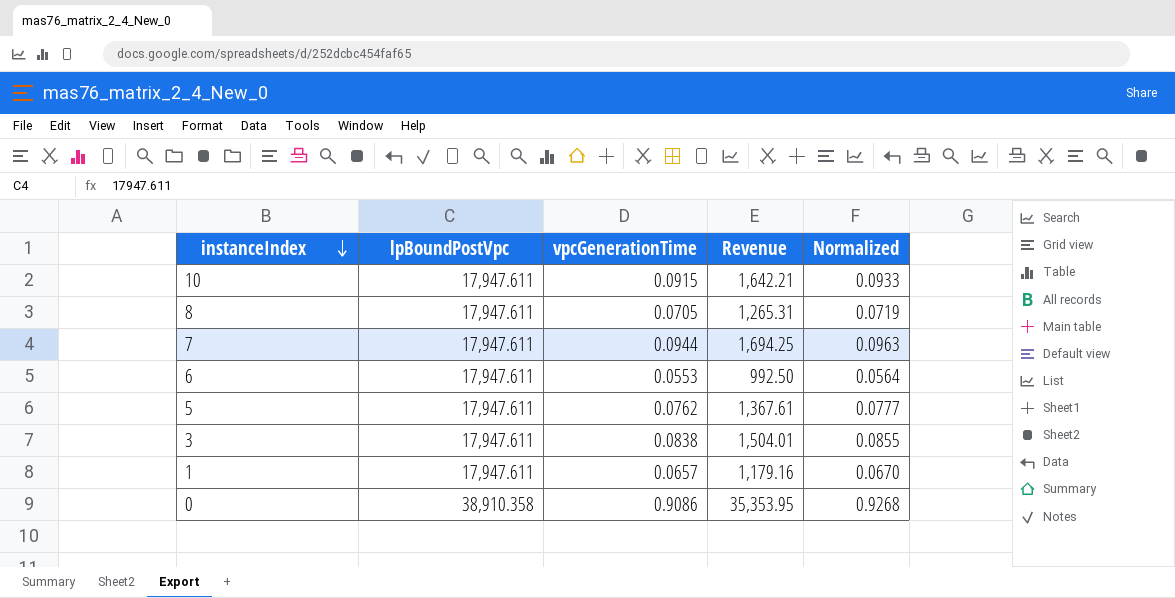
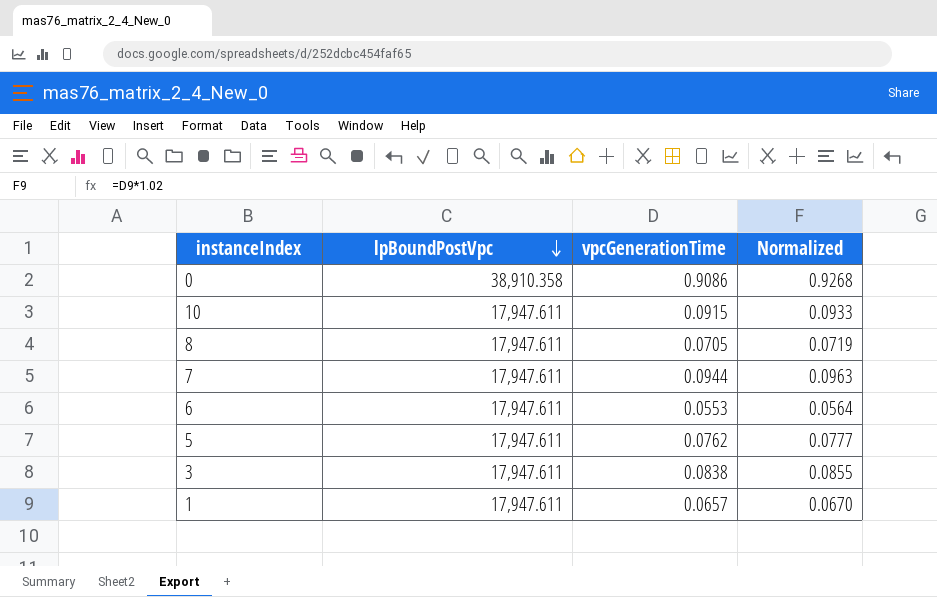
row order: instanceIndex descending -> lpBoundPostVpc descending
column Revenue | formula: [lpBoundPostVpc] * [vpcGenerationTime] -> none

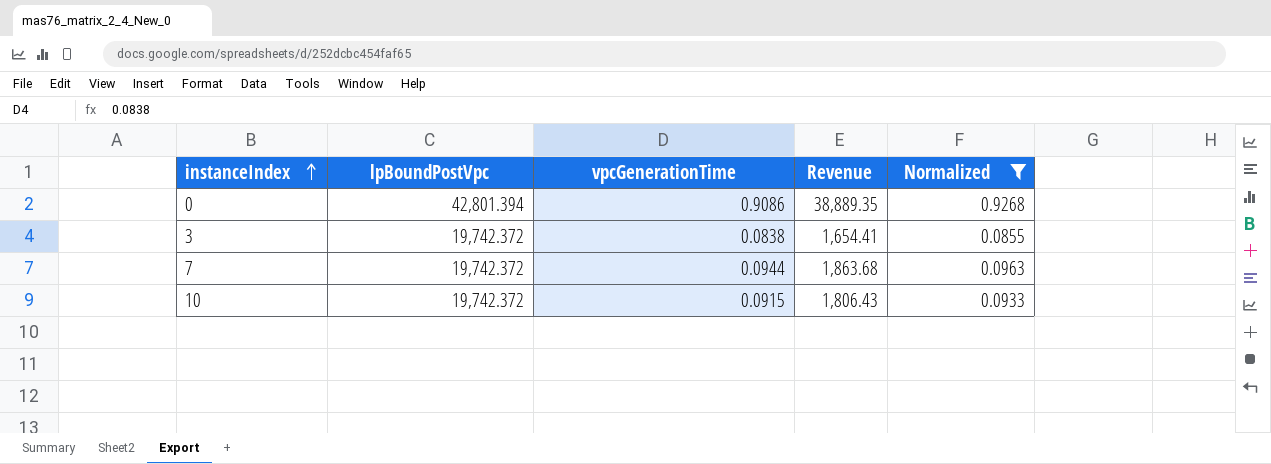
filter: none -> Normalized >= 0.0855
row order: lpBoundPostVpc descending -> instanceIndex ascending
column Revenue | formula: none -> [lpBoundPostVpc] * [vpcGenerationTime]
0 | lpBoundPostVpc: 38,910.358 -> 42,801.394
3 | lpBoundPostVpc: 17,947.611 -> 19,742.372
7 | lpBoundPostVpc: 17,947.611 -> 19,742.372
10 | lpBoundPostVpc: 17,947.611 -> 19,742.372

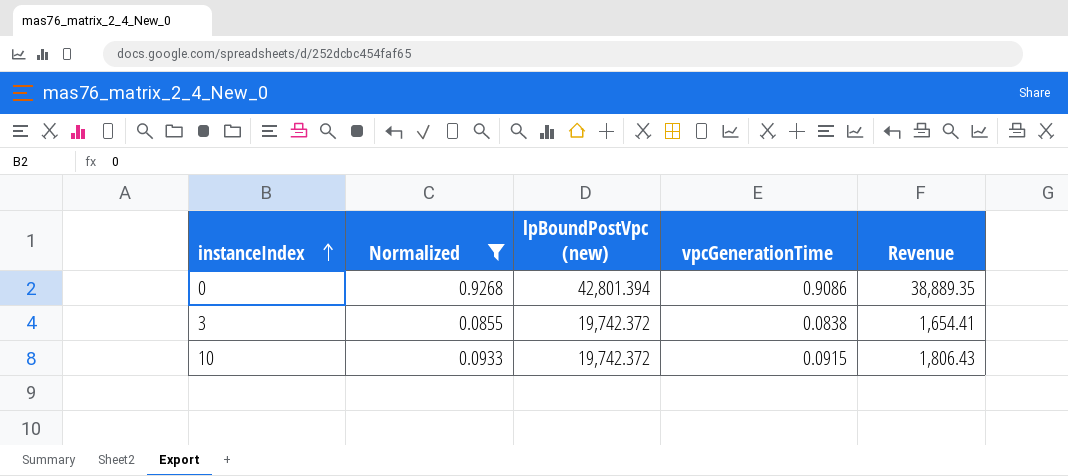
column Normalized | position: 5 -> 2
column name: lpBoundPostVpc -> lpBoundPostVpc (new)
row 7: 19,742.372 | 0.0944 | 1,863.68 | 0.0963 -> none

